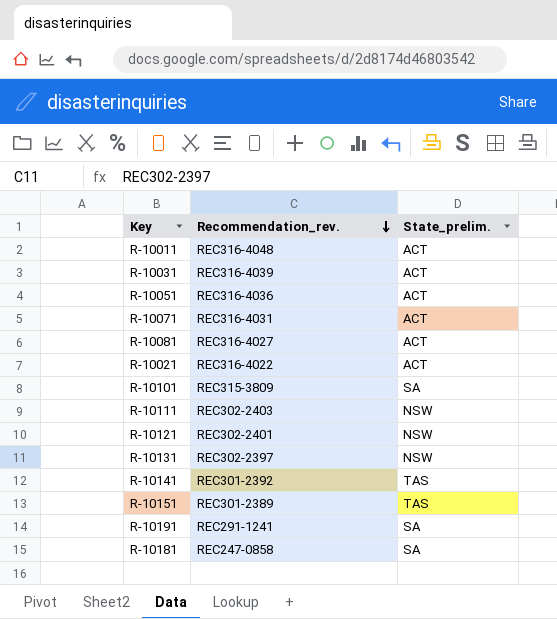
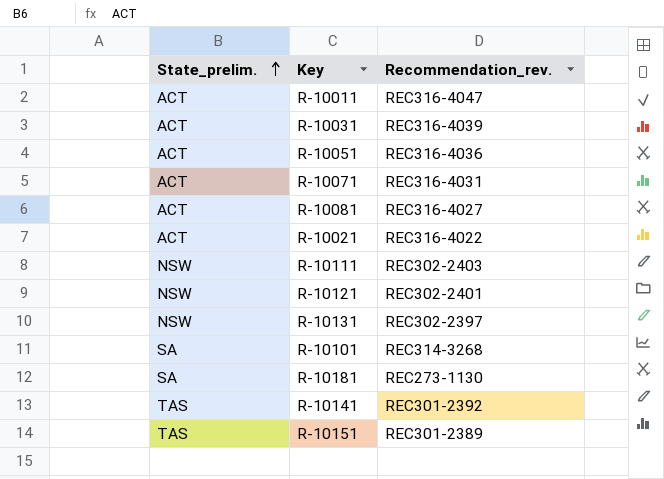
row order: Recommendation_rev. descending -> State_prelim. ascending
column State_prelim. | position: 3 -> 1
row R-10191: REC291-1241 | SA -> none
R-10011 | Recommendation_rev.: REC316-4048 -> REC316-4047
R-10101 | Recommendation_rev.: REC315-3809 -> REC314-3268
R-10181 | Recommendation_rev.: REC247-0858 -> REC273-1130

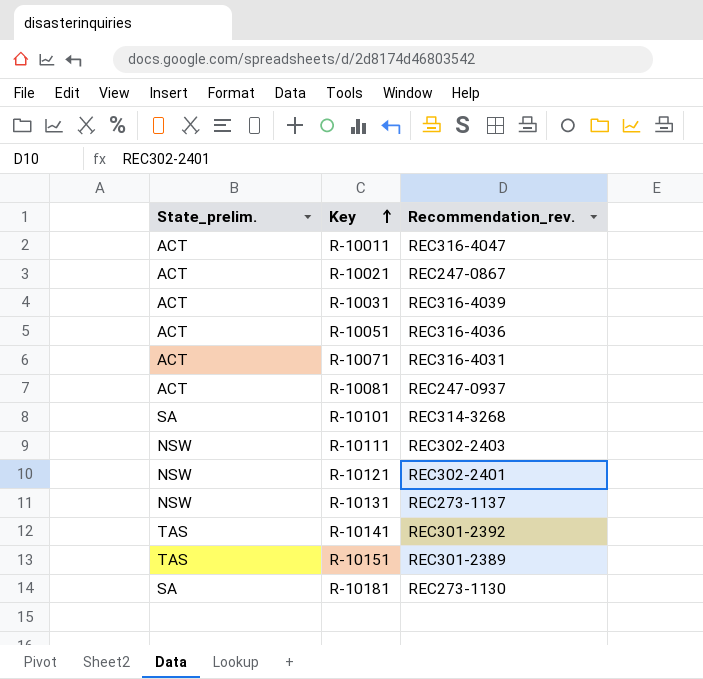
row order: State_prelim. ascending -> Key ascending
R-10021 | Recommendation_rev.: REC316-4022 -> REC247-0867
R-10081 | Recommendation_rev.: REC316-4027 -> REC247-0937
R-10131 | Recommendation_rev.: REC302-2397 -> REC273-1137

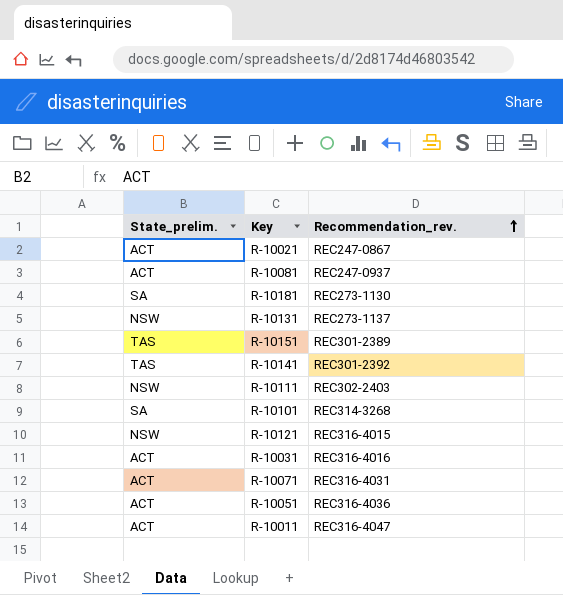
row order: Key ascending -> Recommendation_rev. ascending
R-10121 | Recommendation_rev.: REC302-2401 -> REC316-4015
R-10031 | Recommendation_rev.: REC316-4039 -> REC316-4016

